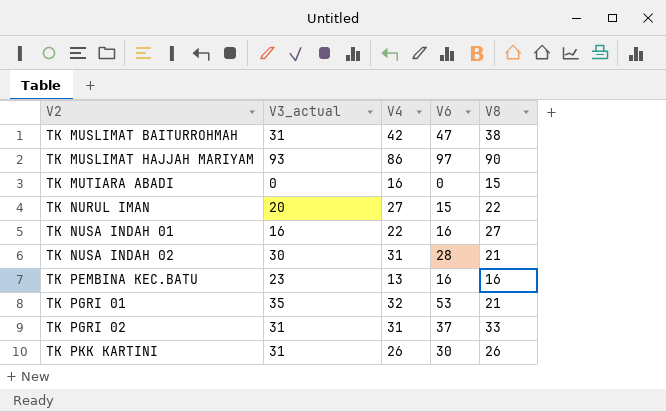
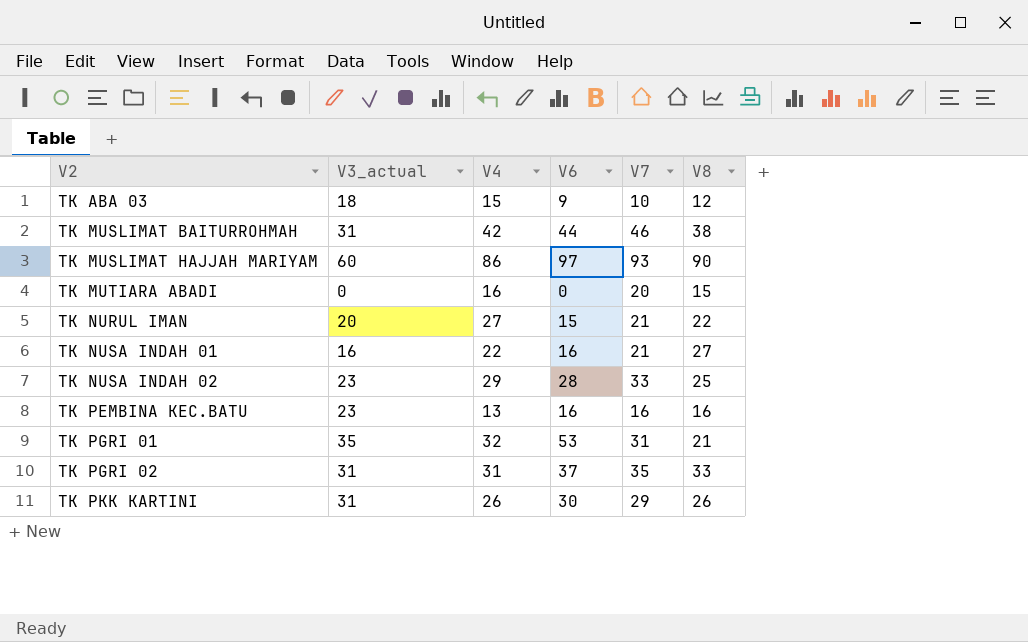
column V7 | position: none -> 5
row TK ABA 03: none -> 18 | 15 | 9 | 10 | 12
TK MUSLIMAT BAITURROHMAH | V6: 47 -> 44
TK MUSLIMAT HAJJAH MARIYAM | V3_actual: 93 -> 60
TK NUSA INDAH 02 | V3_actual: 30 -> 23
TK NUSA INDAH 02 | V4: 31 -> 29
TK NUSA INDAH 02 | V8: 21 -> 25

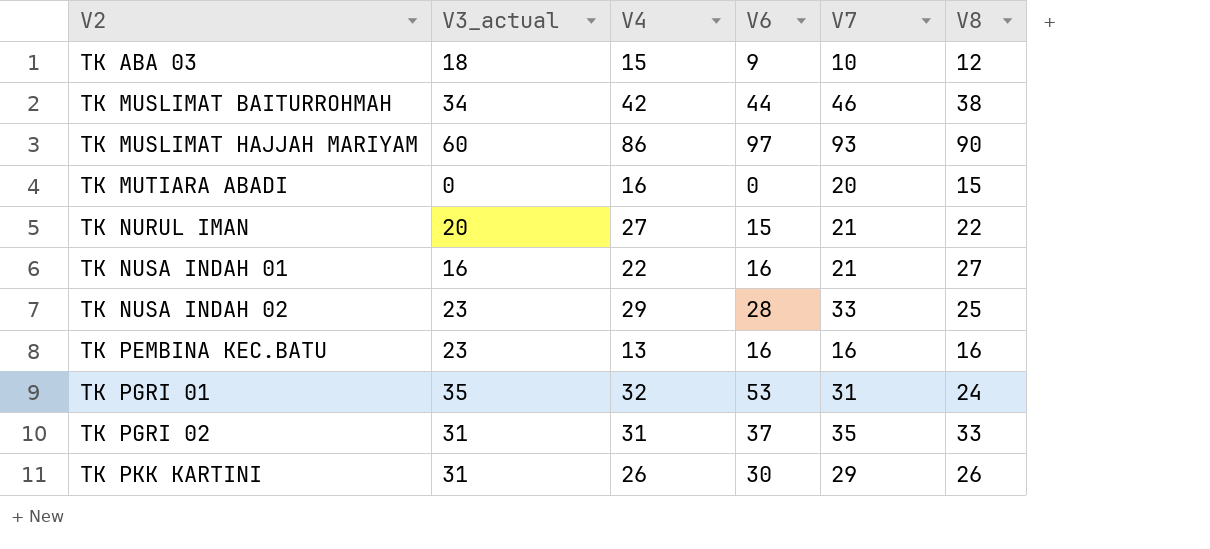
TK MUSLIMAT BAITURROHMAH | V3_actual: 31 -> 34
TK PGRI 01 | V8: 21 -> 24

